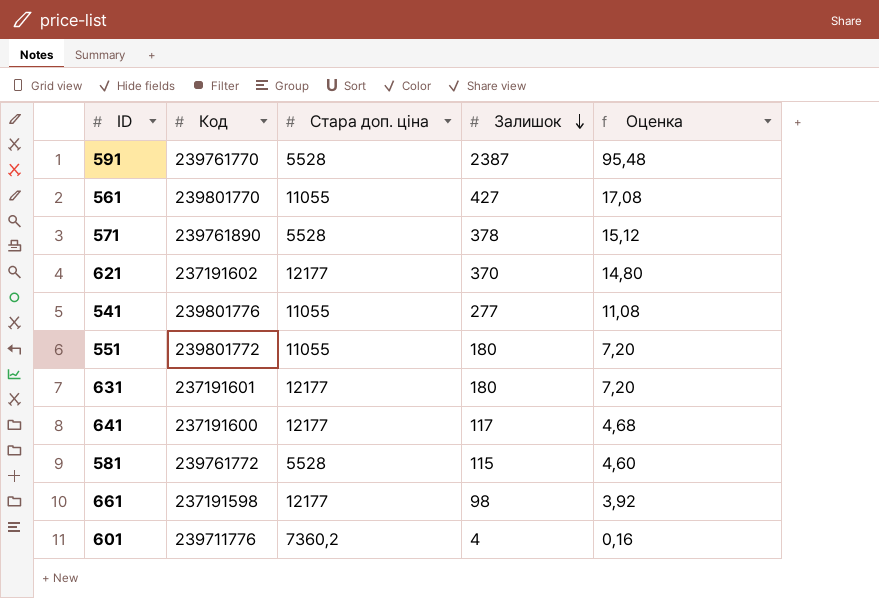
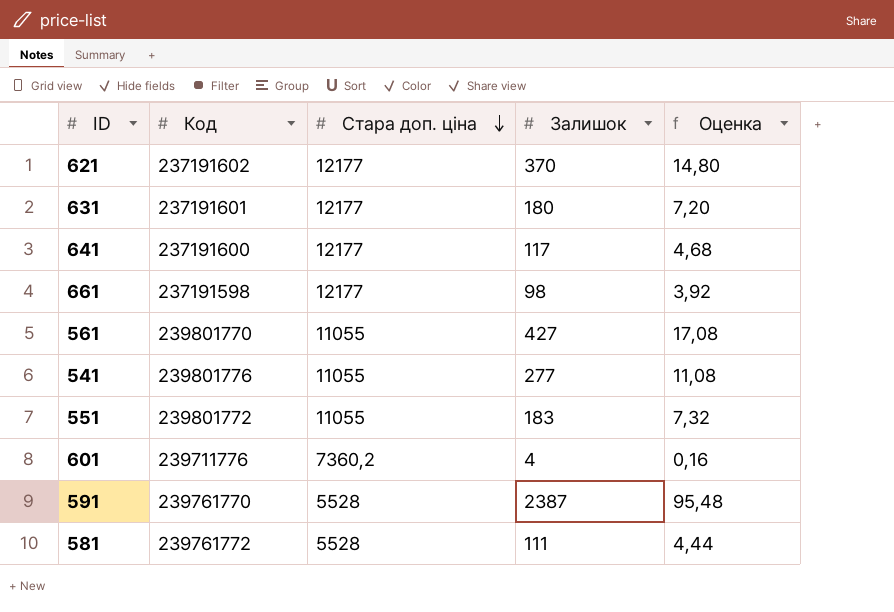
row order: Залишок descending -> Стара доп. ціна descending
row 571: 239761890 | 5528 | 378 | 15,12 -> none
551 | Залишок: 180 -> 183
551 | Оценка: 7,20 -> 7,32
581 | Залишок: 115 -> 111
581 | Оценка: 4,60 -> 4,44

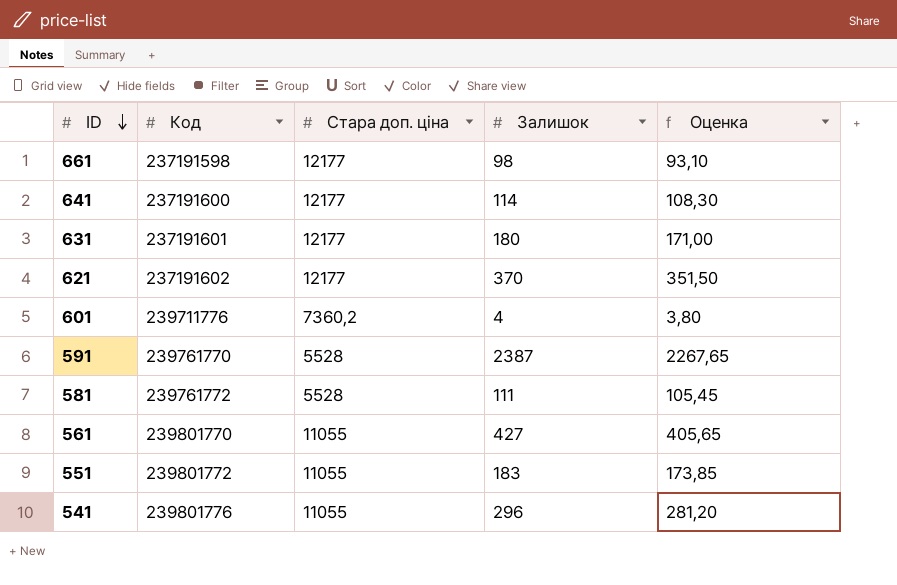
row order: Стара доп. ціна descending -> ID descending
column Оценка | formula: [Залишок] * 0,04 -> [Залишок] * 0,95
641 | Залишок: 117 -> 114
541 | Залишок: 277 -> 296

